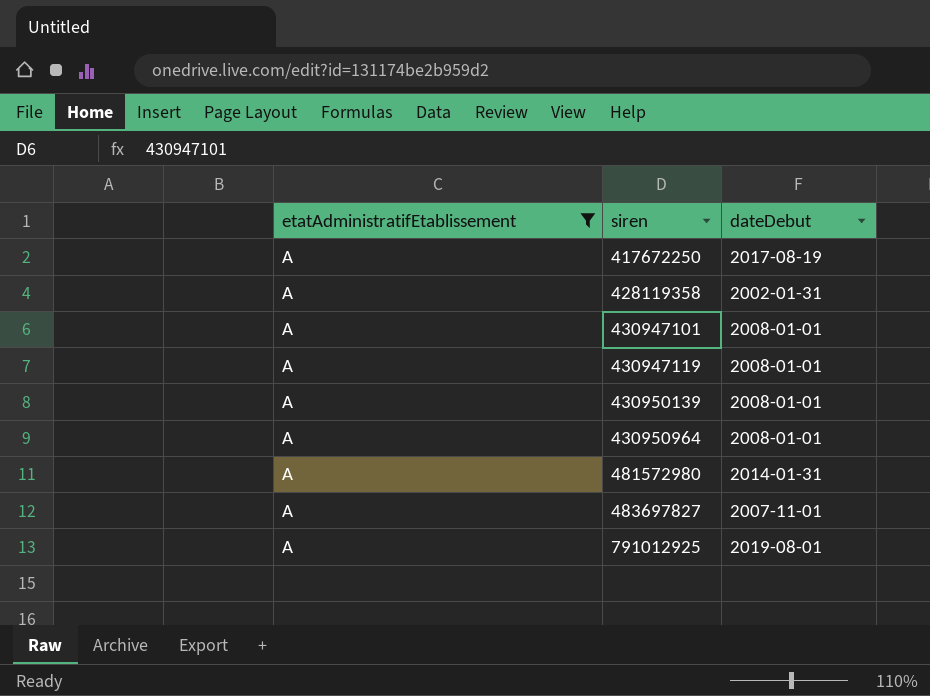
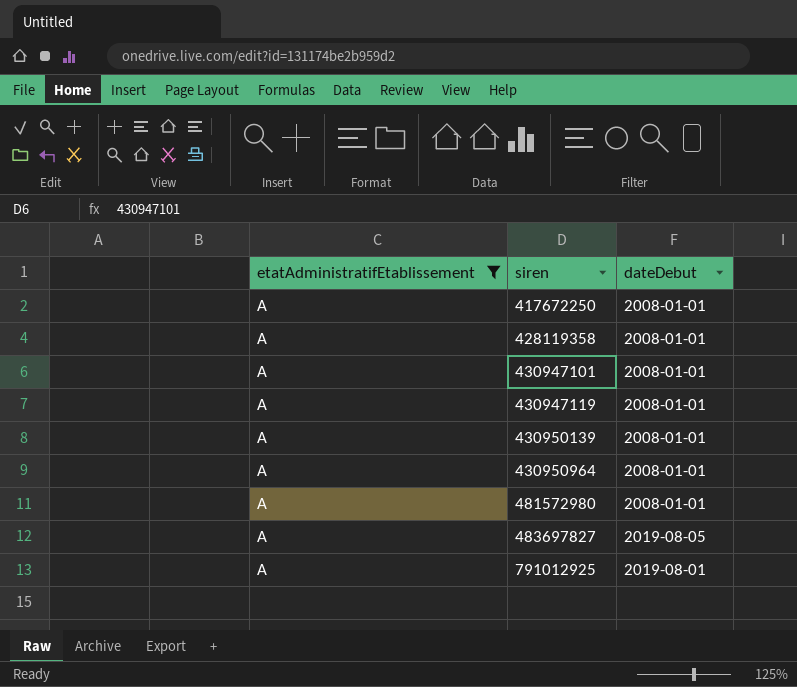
417672250 | dateDebut: 2017-08-19 -> 2008-01-01
428119358 | dateDebut: 2002-01-31 -> 2008-01-01
481572980 | dateDebut: 2014-01-31 -> 2008-01-01
483697827 | dateDebut: 2007-11-01 -> 2019-08-05

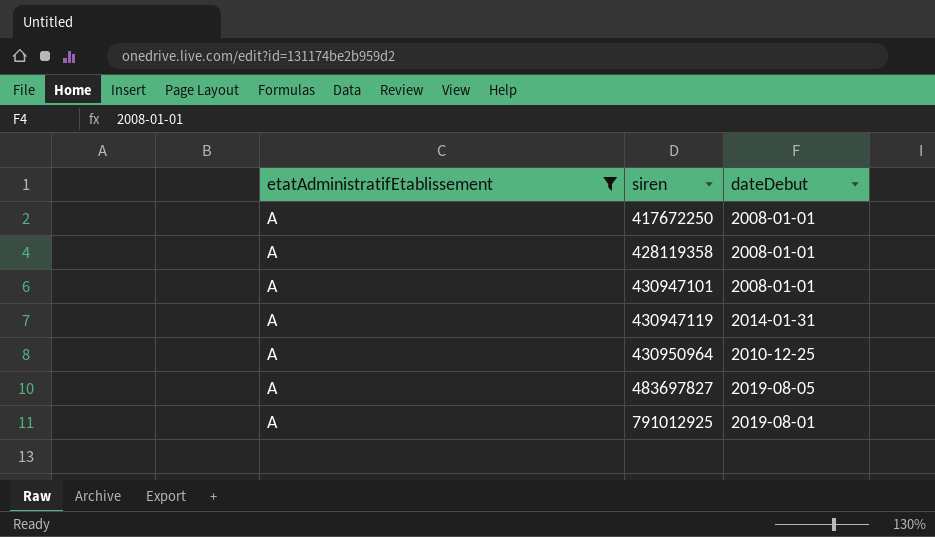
row 430950139: A | 2008-01-01 -> none
row 481572980: A | 2008-01-01 -> none
430947119 | dateDebut: 2008-01-01 -> 2014-01-31
430950964 | dateDebut: 2008-01-01 -> 2010-12-25

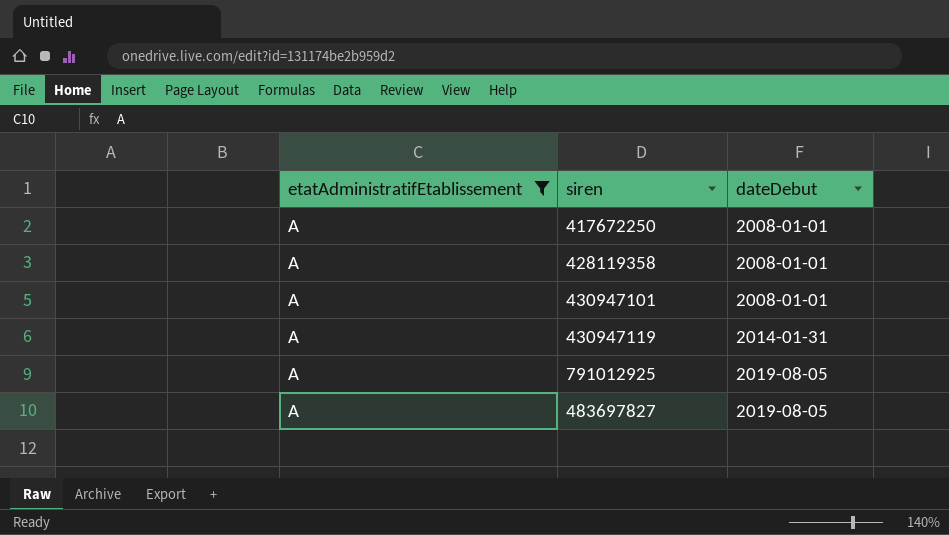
row order: siren ascending -> dateDebut ascending
row 430950964: A | 2010-12-25 -> none
791012925 | dateDebut: 2019-08-01 -> 2019-08-05

